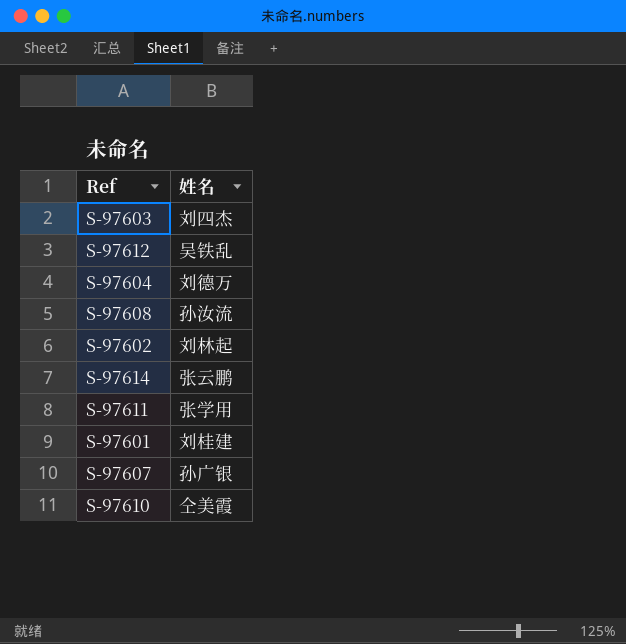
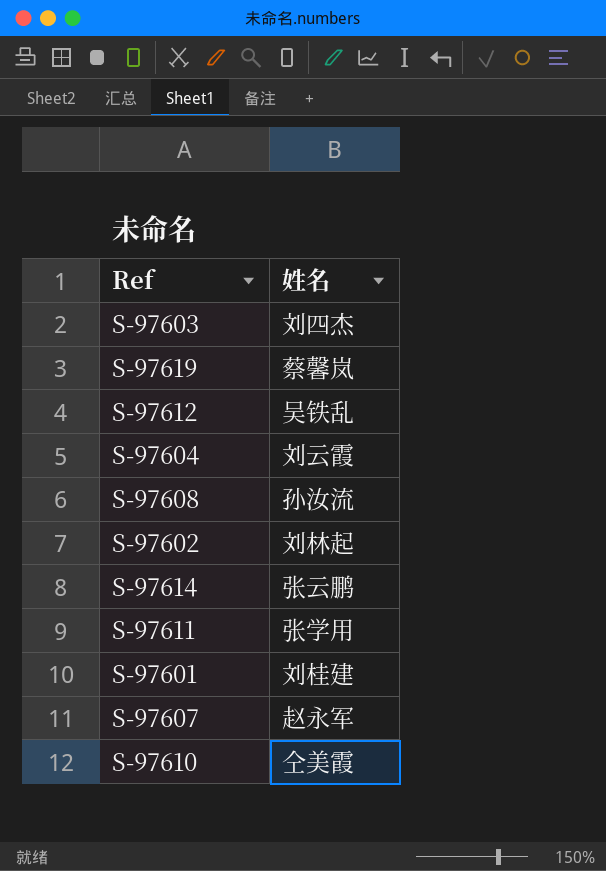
row S-97619: none -> 蔡馨岚
S-97604 | 姓名: 刘德万 -> 刘云霞
S-97607 | 姓名: 孙广银 -> 赵永军

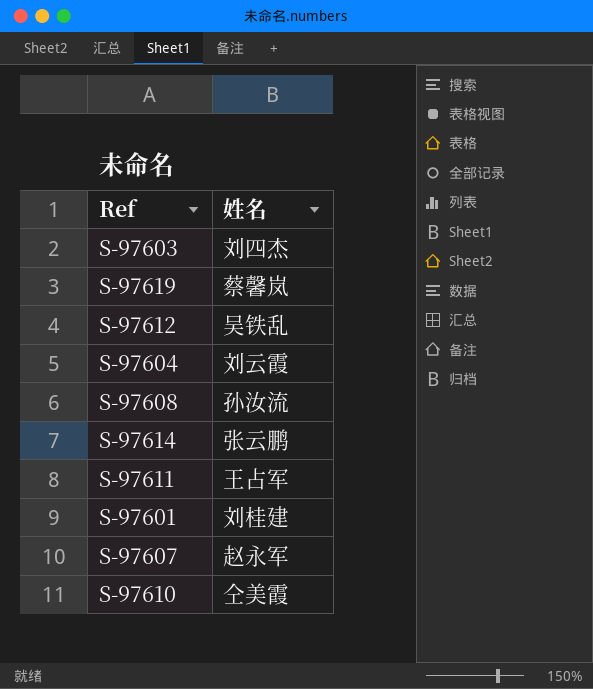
row S-97602: 刘林起 -> none
S-97611 | 姓名: 张学用 -> 王占军

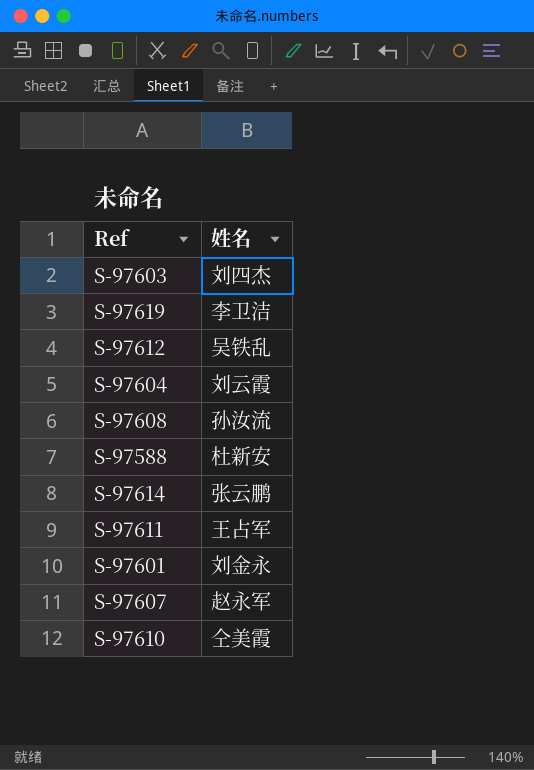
S-97619 | 姓名: 蔡馨岚 -> 李卫洁
row S-97588: none -> 杜新安
S-97601 | 姓名: 刘桂建 -> 刘金永

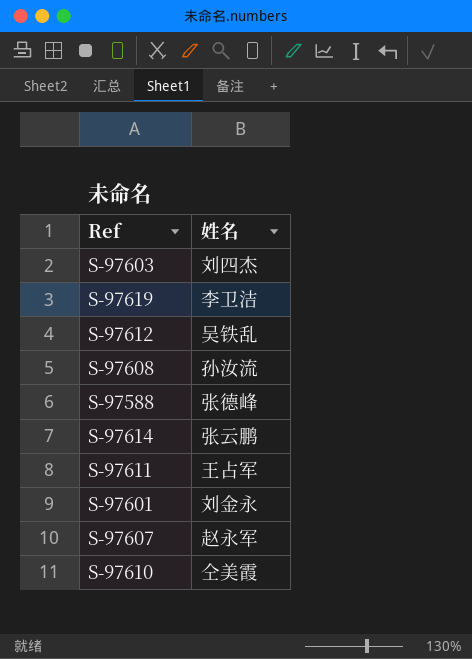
row S-97604: 刘云霞 -> none
S-97588 | 姓名: 杜新安 -> 张德峰

